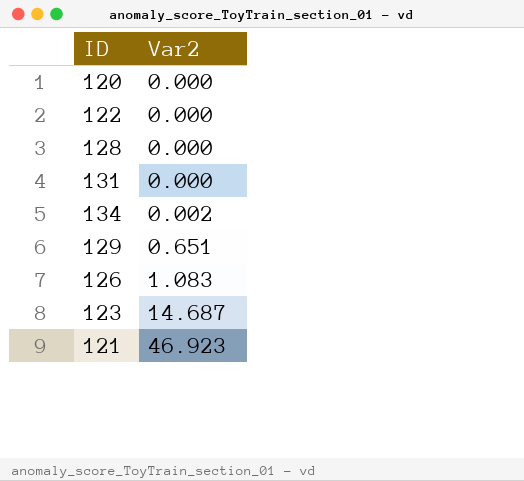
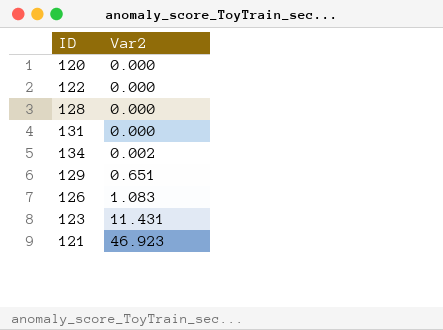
123 | Var2: 14.687 -> 11.431

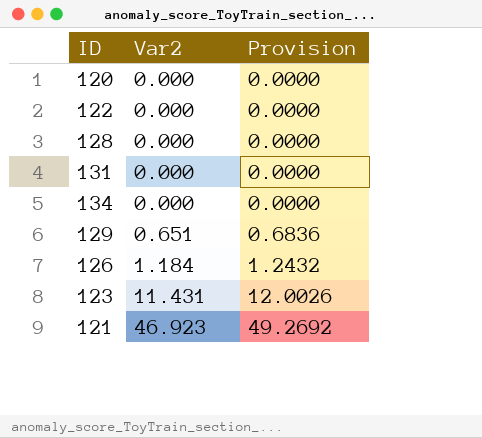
column Provision | formula: none -> [Var2] * 1.05
134 | Var2: 0.002 -> 0.000
126 | Var2: 1.083 -> 1.184

